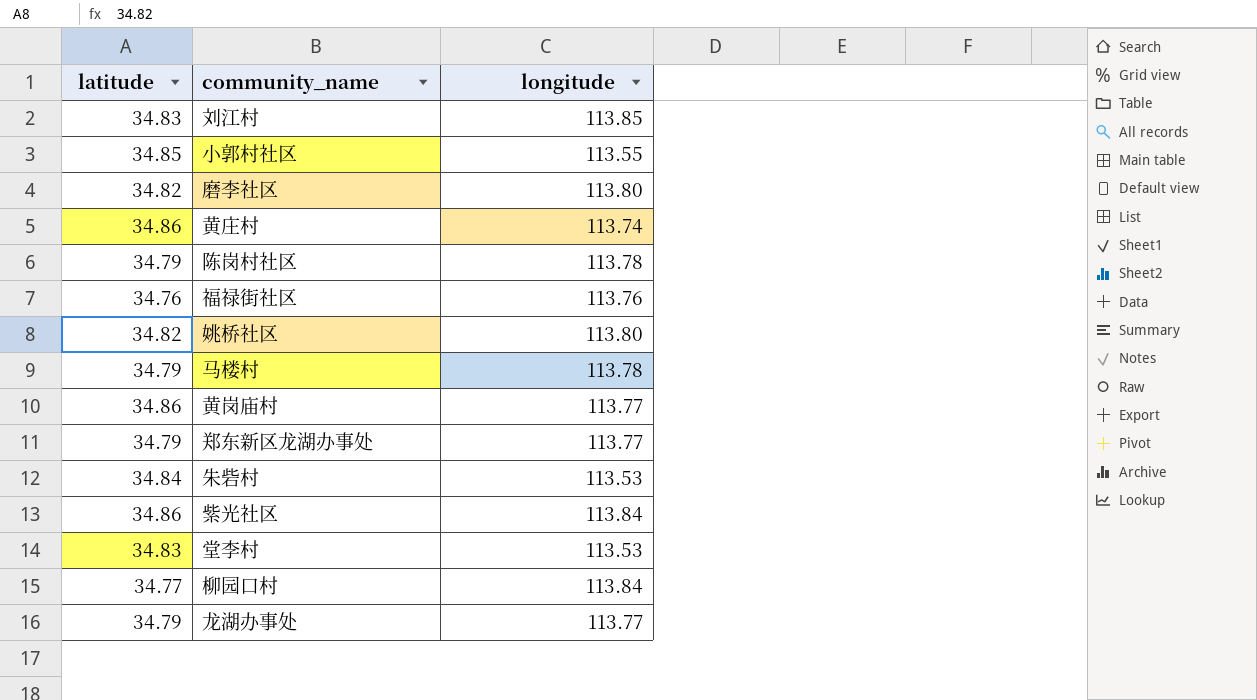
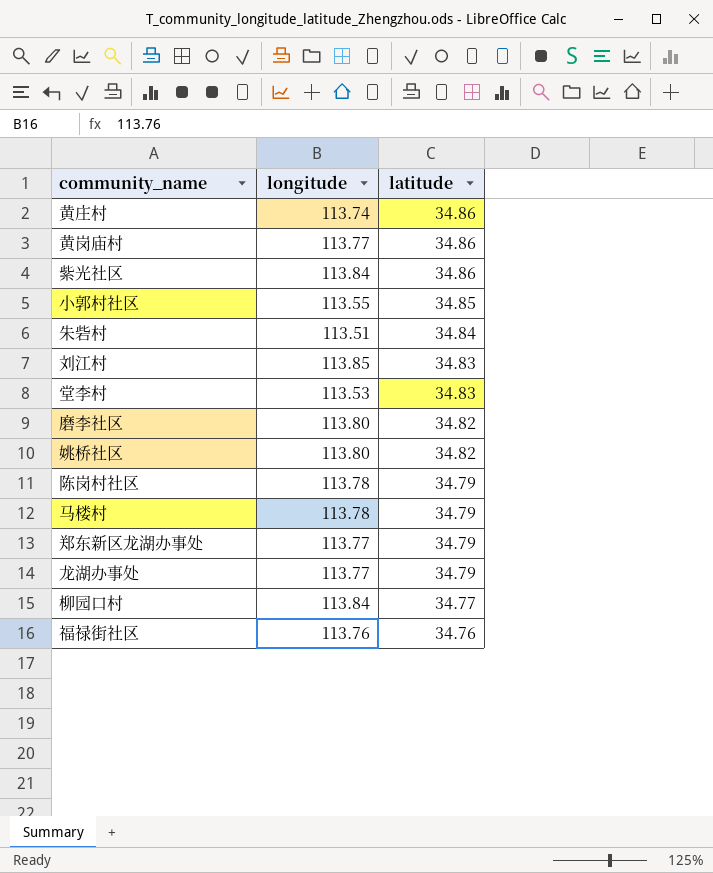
row order: none -> latitude descending
column latitude | position: 1 -> 3
朱砦村 | longitude: 113.53 -> 113.51

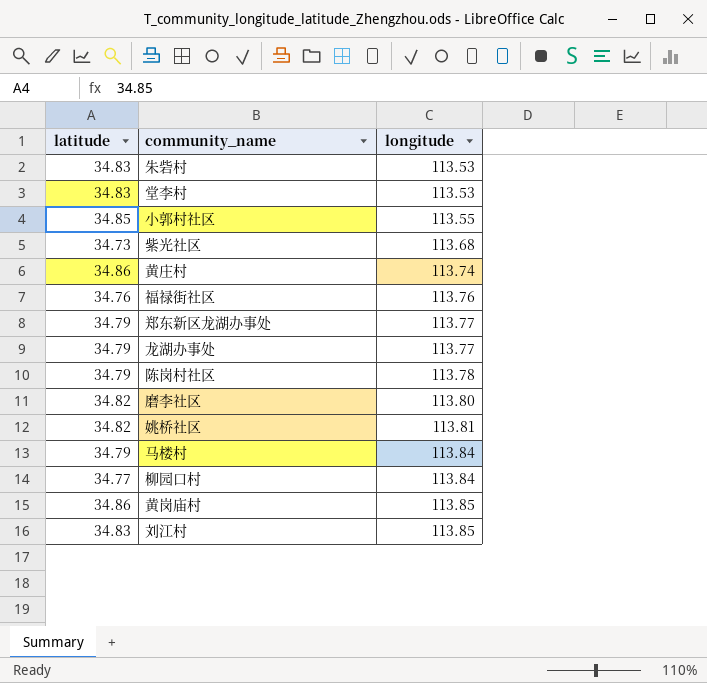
row order: latitude descending -> longitude ascending
column latitude | position: 3 -> 1
朱砦村 | latitude: 34.84 -> 34.83
朱砦村 | longitude: 113.51 -> 113.53
紫光社区 | latitude: 34.86 -> 34.73
紫光社区 | longitude: 113.84 -> 113.68
姚桥社区 | longitude: 113.80 -> 113.81
马楼村 | longitude: 113.78 -> 113.84
黄岗庙村 | longitude: 113.77 -> 113.85

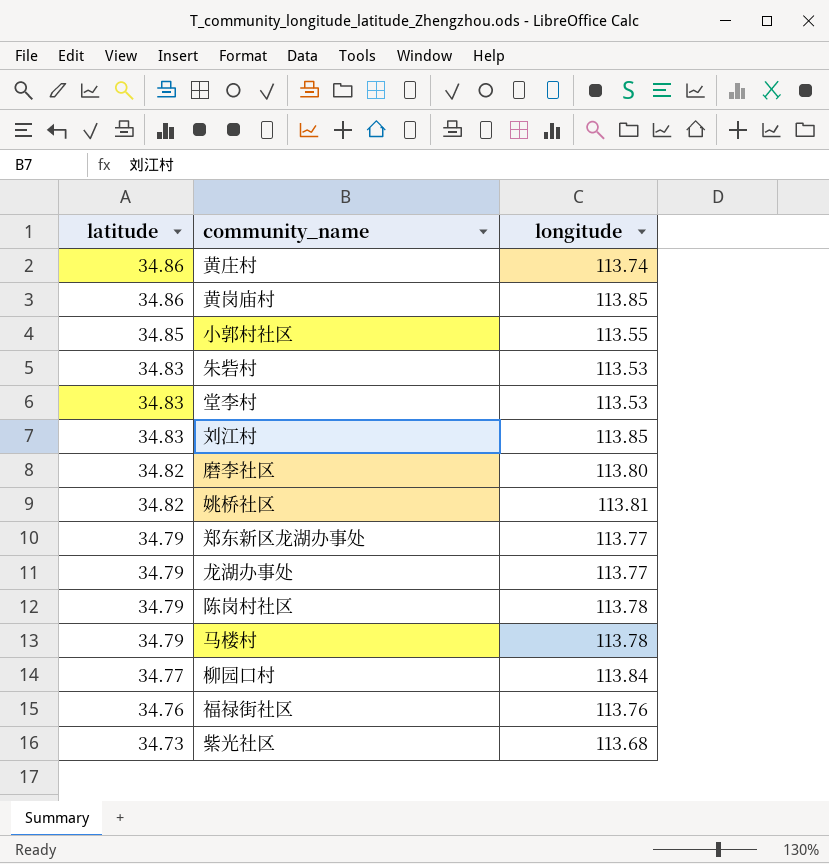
row order: longitude ascending -> latitude descending
马楼村 | longitude: 113.84 -> 113.78

